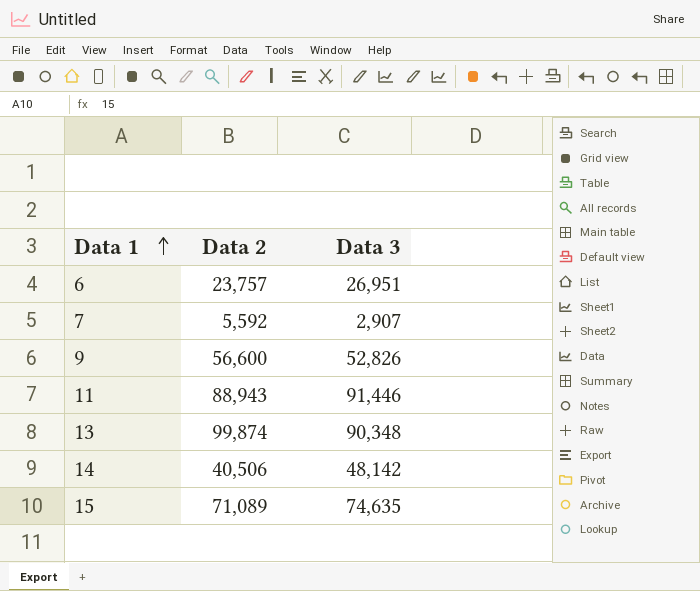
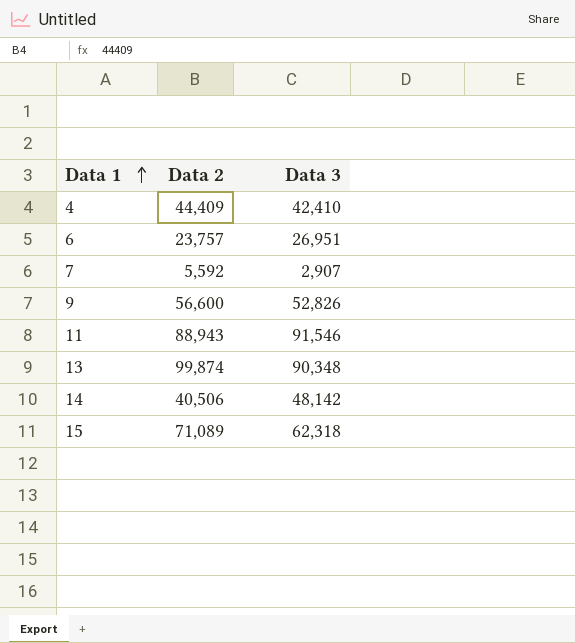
row 4: none -> 44,409 | 42,410
11 | Data 3: 91,446 -> 91,546
15 | Data 3: 74,635 -> 62,318

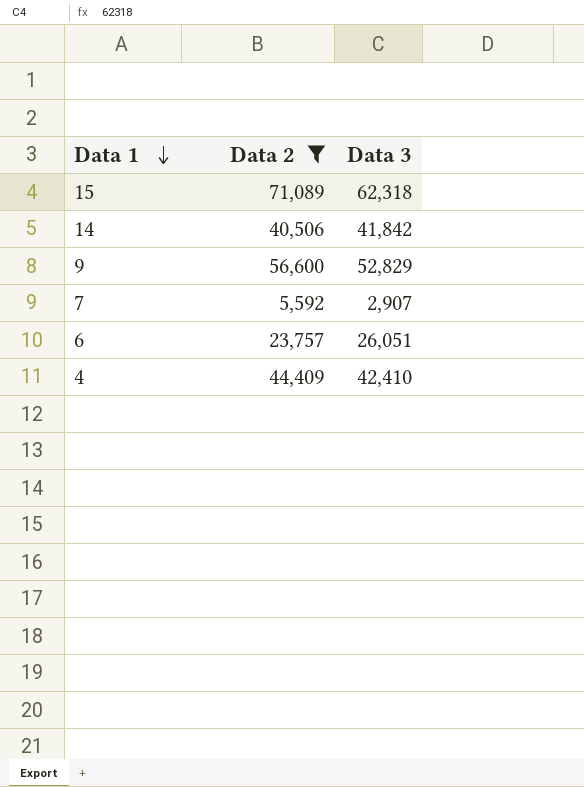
filter: none -> Data 2 <= 71,089
row order: Data 1 ascending -> Data 1 descending
14 | Data 3: 48,142 -> 41,842
9 | Data 3: 52,826 -> 52,829
6 | Data 3: 26,951 -> 26,051

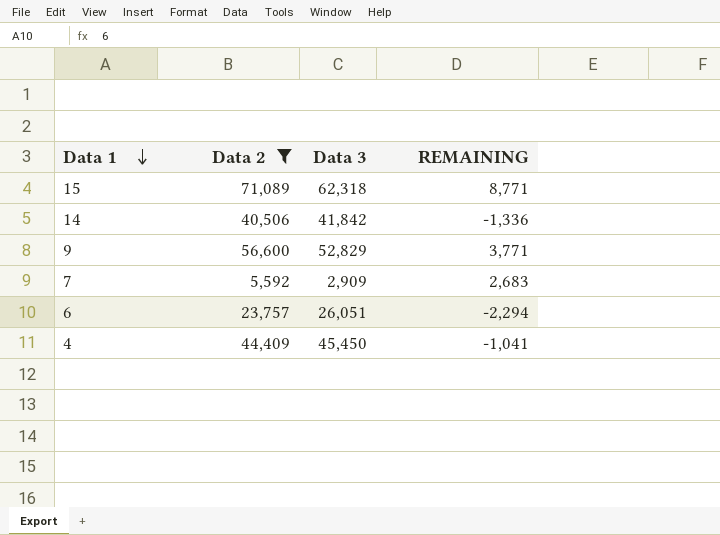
column REMAINING | formula: none -> [Data 2] - [Data 3]
7 | Data 3: 2,907 -> 2,909
4 | Data 3: 42,410 -> 45,450

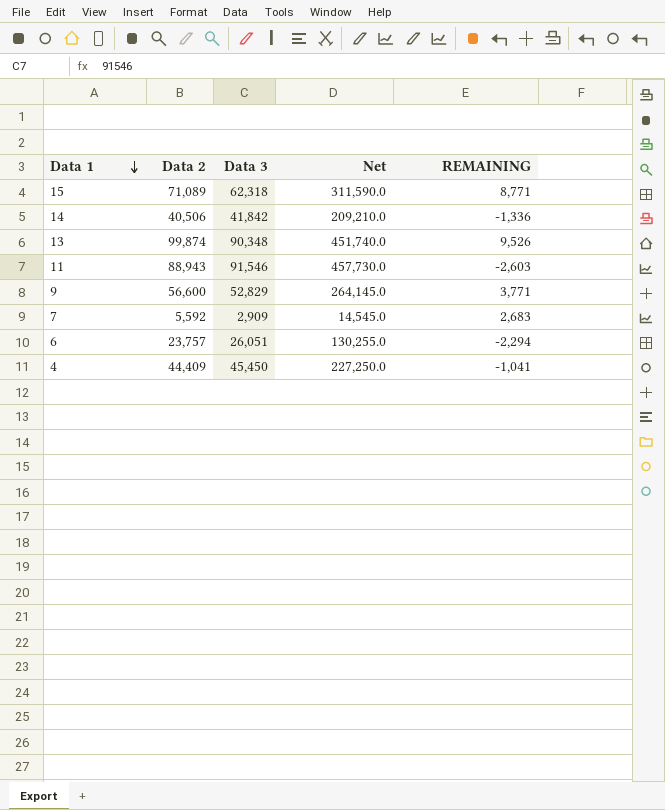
filter: Data 2 <= 71,089 -> none
column Net | formula: none -> [Data 3] * 5

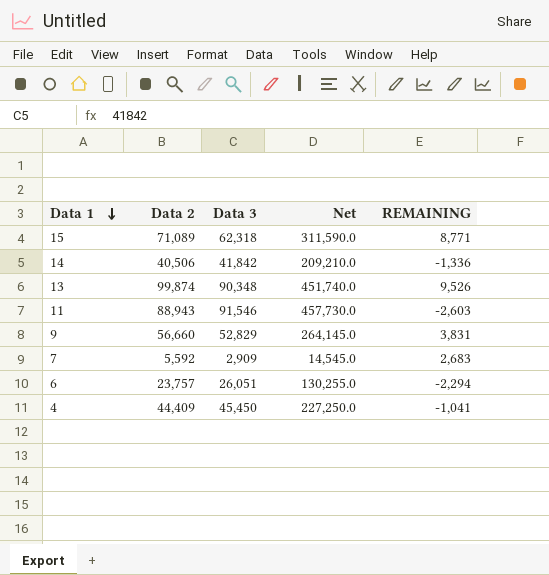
9 | Data 2: 56,600 -> 56,660
9 | REMAINING: 3,771 -> 3,831

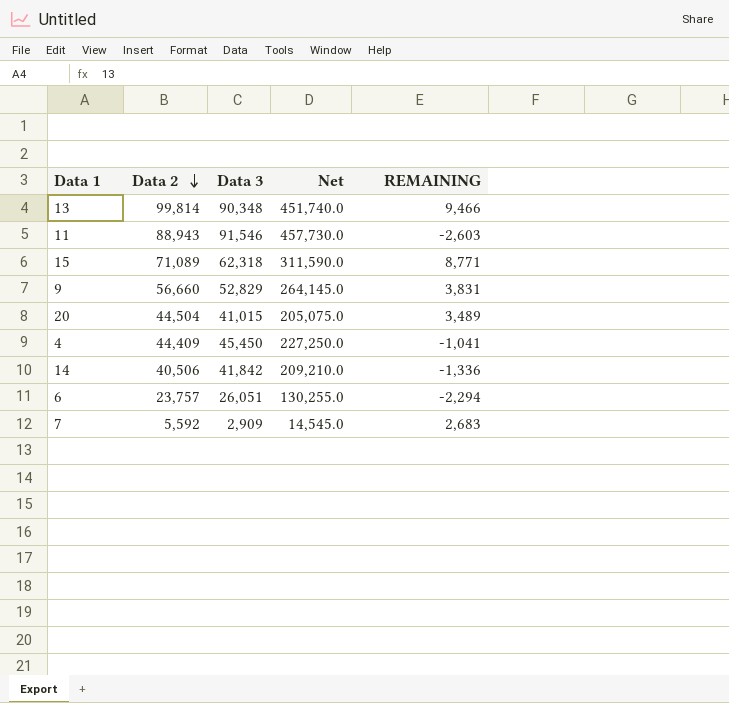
row order: Data 1 descending -> Data 2 descending
13 | Data 2: 99,874 -> 99,814
13 | REMAINING: 9,526 -> 9,466
row 20: none -> 44,504 | 41,015 | 205,075.0 | 3,489

